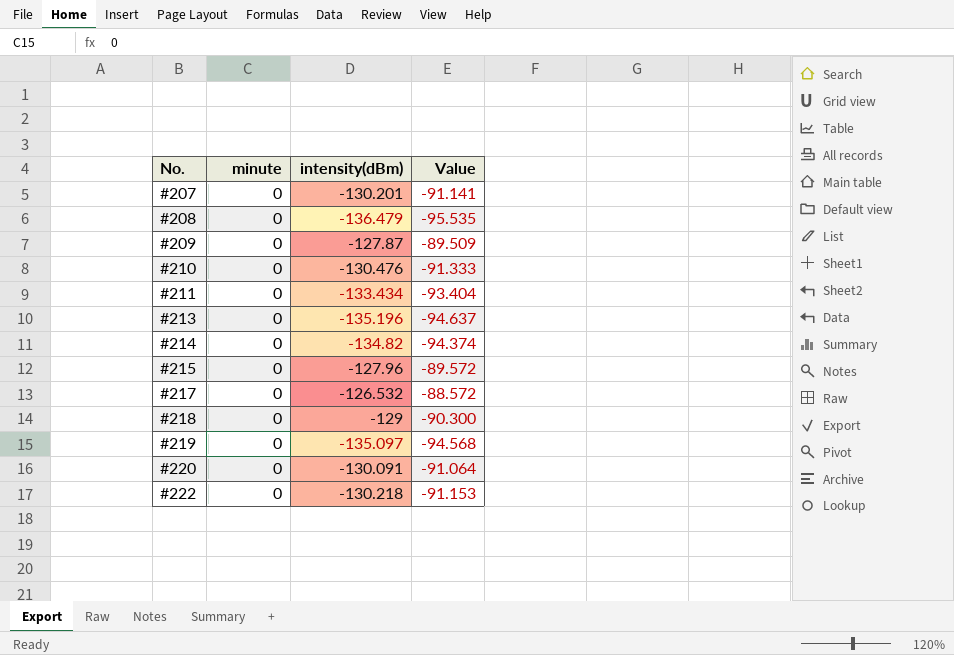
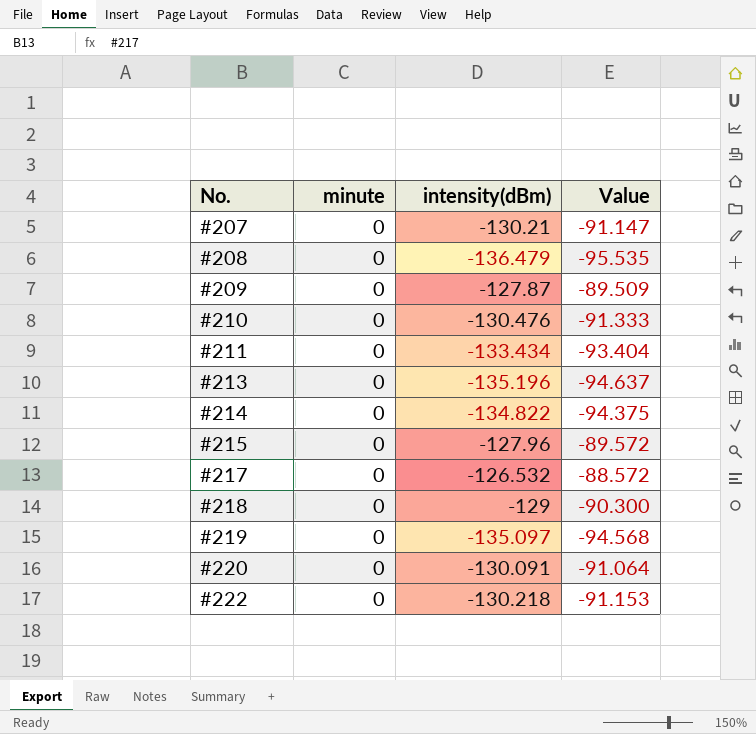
#207 | intensity(dBm): -130.201 -> -130.21
#207 | Value: -91.141 -> -91.147
#214 | intensity(dBm): -134.82 -> -134.822
#214 | Value: -94.374 -> -94.375

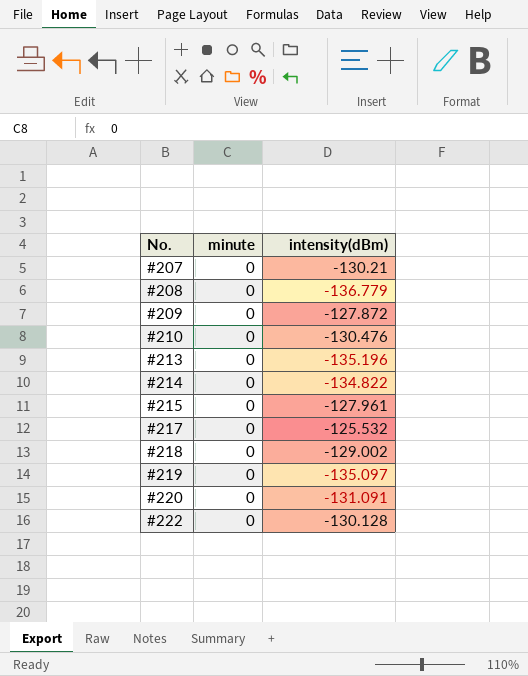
column Value | formula: [intensity(dBm)] * 0.7 -> none
row #211: 0 | -133.434 | -93.404 -> none
#208 | intensity(dBm): -136.479 -> -136.779
#209 | intensity(dBm): -127.87 -> -127.872
#215 | intensity(dBm): -127.96 -> -127.961
#217 | intensity(dBm): -126.532 -> -125.532
#218 | intensity(dBm): -129 -> -129.002
#220 | intensity(dBm): -130.091 -> -131.091
#222 | intensity(dBm): -130.218 -> -130.128

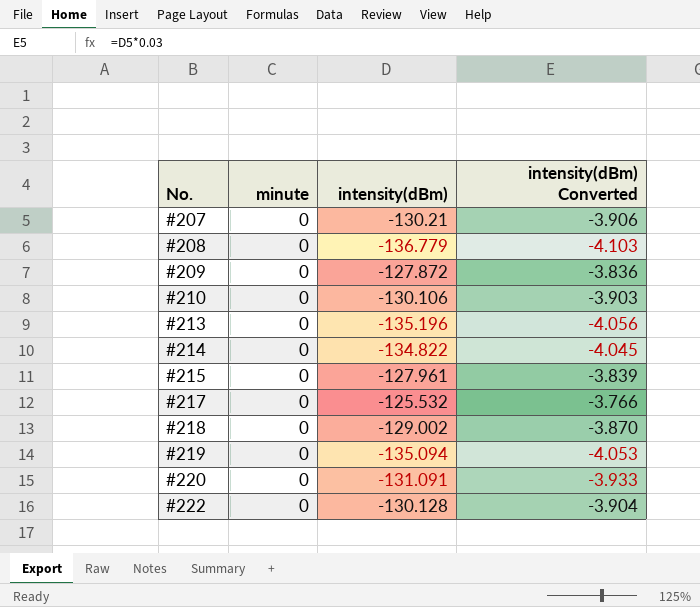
column intensity(dBm) Converted | formula: none -> [intensity(dBm)] * 0.03
#210 | intensity(dBm): -130.476 -> -130.106
#219 | intensity(dBm): -135.097 -> -135.094

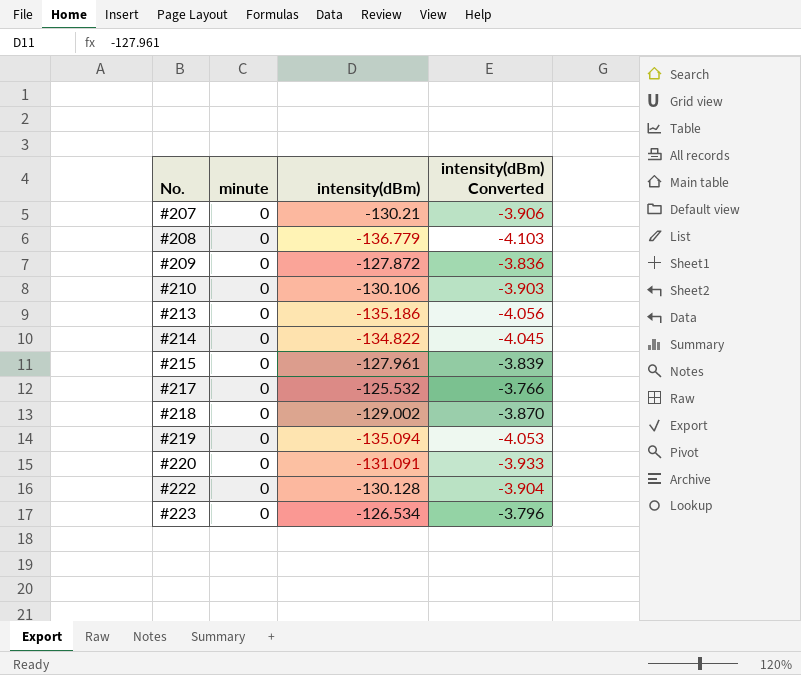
#213 | intensity(dBm): -135.196 -> -135.186
row #223: none -> 0 | -126.534 | -3.796

